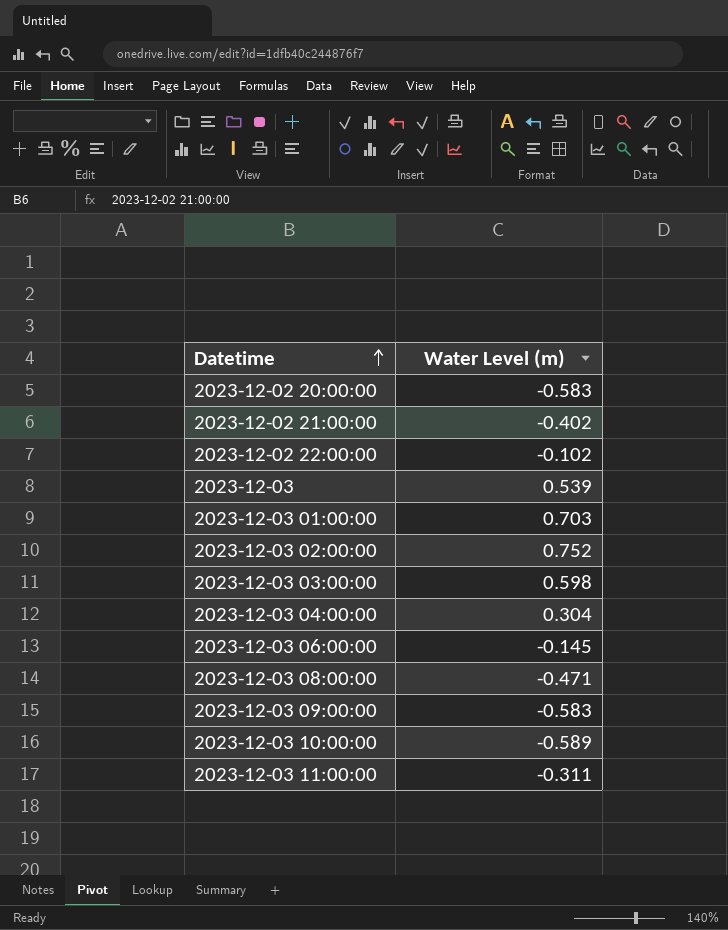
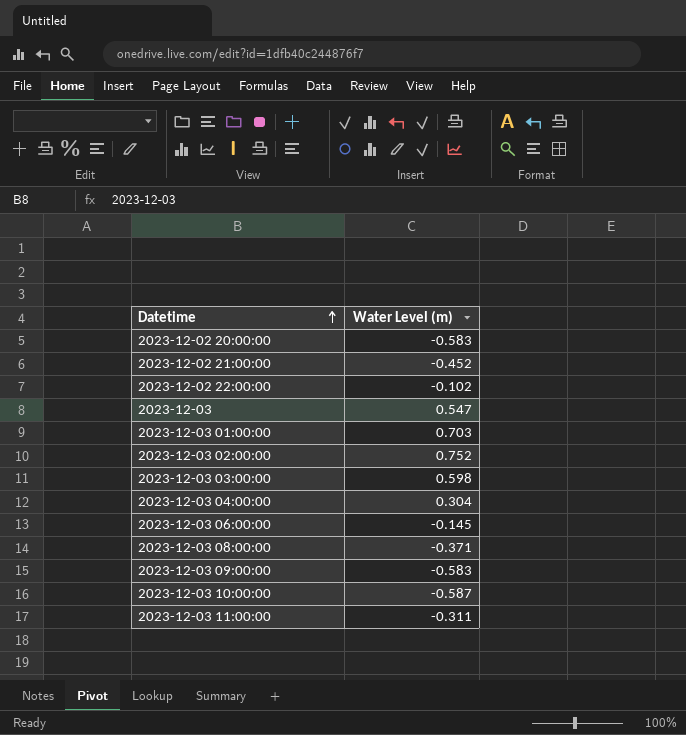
2023-12-02 21:00:00 | Water Level (m): -0.402 -> -0.452
2023-12-03 | Water Level (m): 0.539 -> 0.547
2023-12-03 08:00:00 | Water Level (m): -0.471 -> -0.371
2023-12-03 10:00:00 | Water Level (m): -0.589 -> -0.587

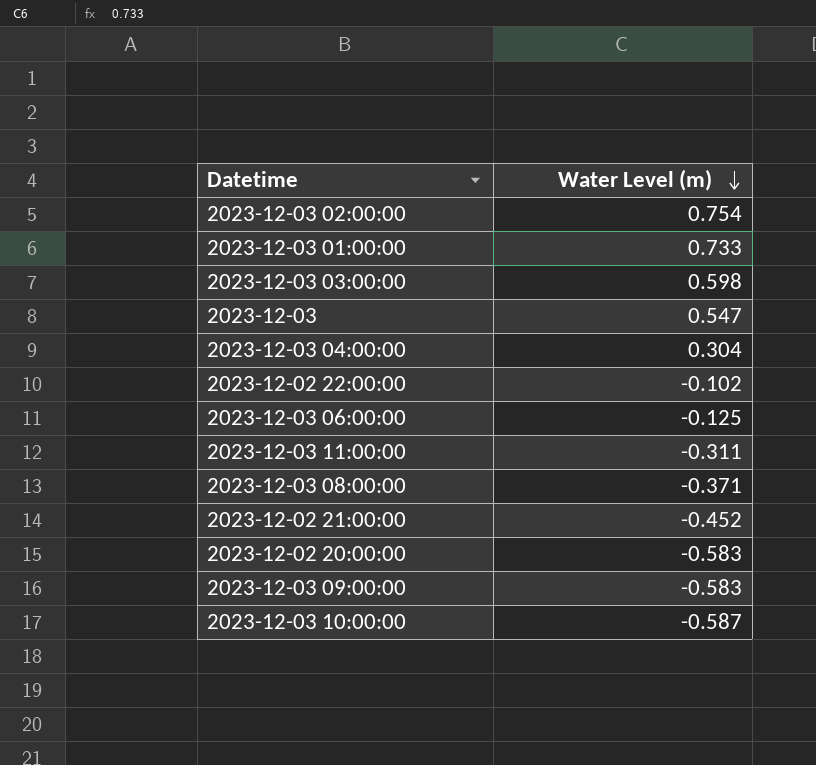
row order: Datetime ascending -> Water Level (m) descending
2023-12-03 02:00:00 | Water Level (m): 0.752 -> 0.754
2023-12-03 01:00:00 | Water Level (m): 0.703 -> 0.733
2023-12-03 06:00:00 | Water Level (m): -0.145 -> -0.125

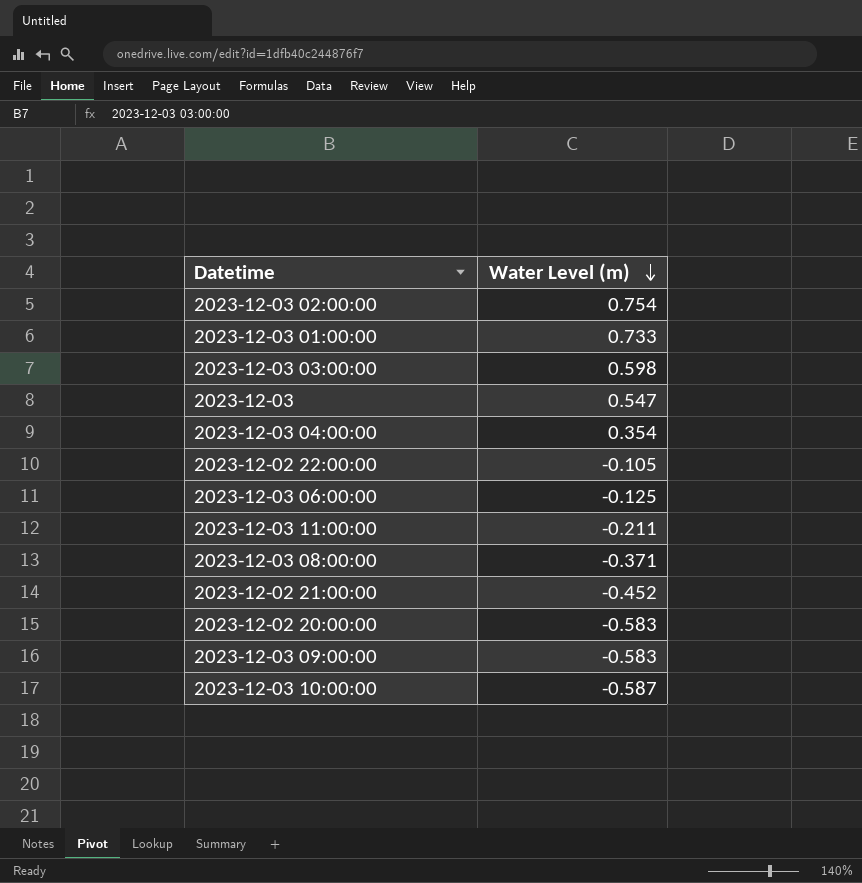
2023-12-03 04:00:00 | Water Level (m): 0.304 -> 0.354
2023-12-02 22:00:00 | Water Level (m): -0.102 -> -0.105
2023-12-03 11:00:00 | Water Level (m): -0.311 -> -0.211

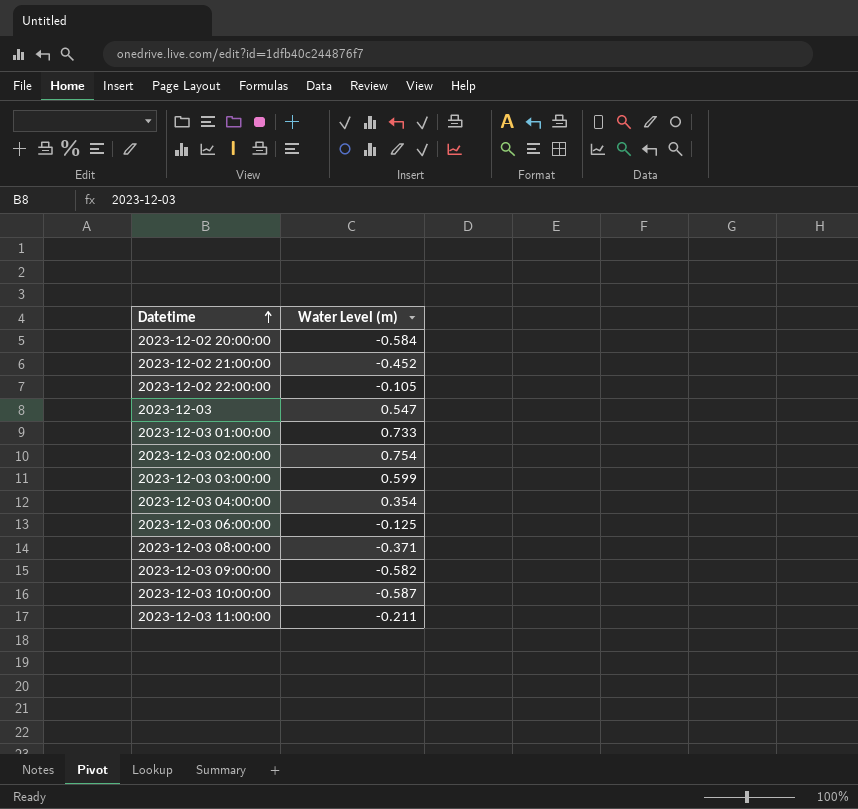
row order: Water Level (m) descending -> Datetime ascending
2023-12-02 20:00:00 | Water Level (m): -0.583 -> -0.584
2023-12-03 03:00:00 | Water Level (m): 0.598 -> 0.599
2023-12-03 09:00:00 | Water Level (m): -0.583 -> -0.582

